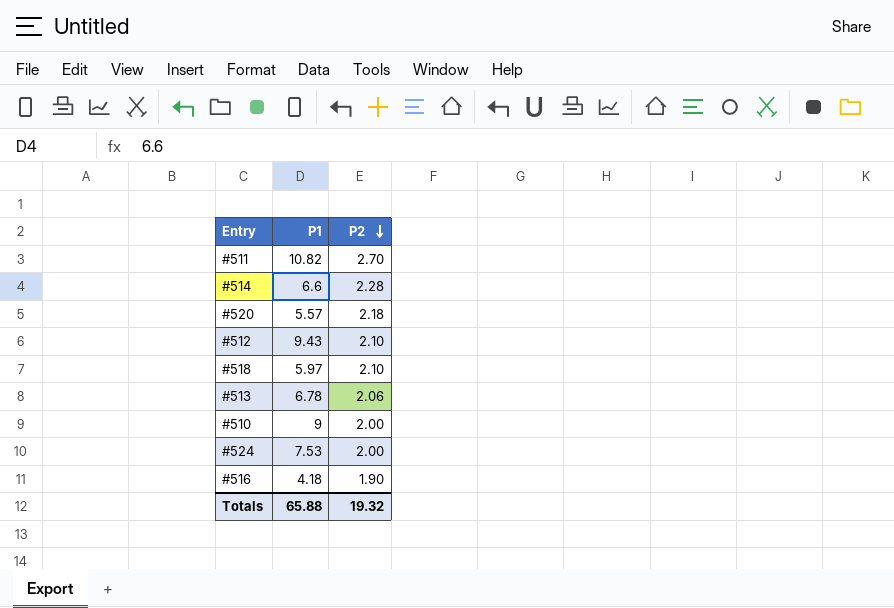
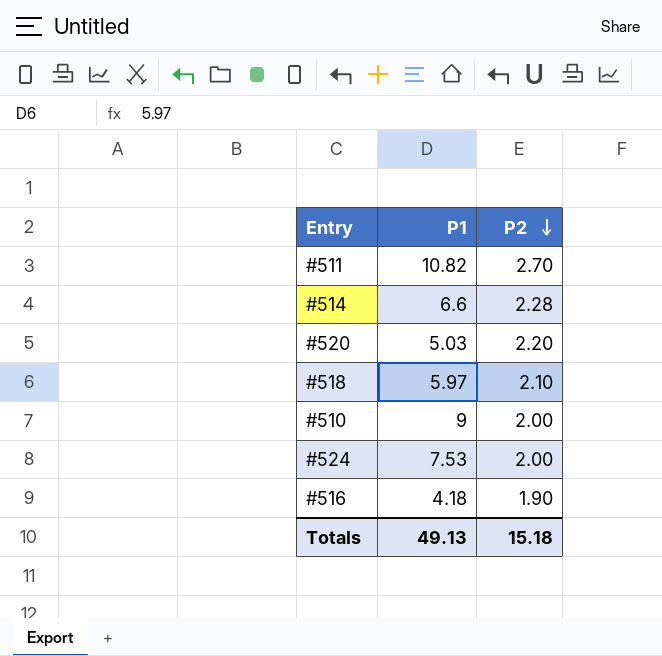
row #512: 9.43 | 2.10 -> none
row #513: 6.78 | 2.06 -> none
#520 | P1: 5.57 -> 5.03
#520 | P2: 2.18 -> 2.20
Totals | P1: 65.88 -> 49.13
Totals | P2: 19.32 -> 15.18

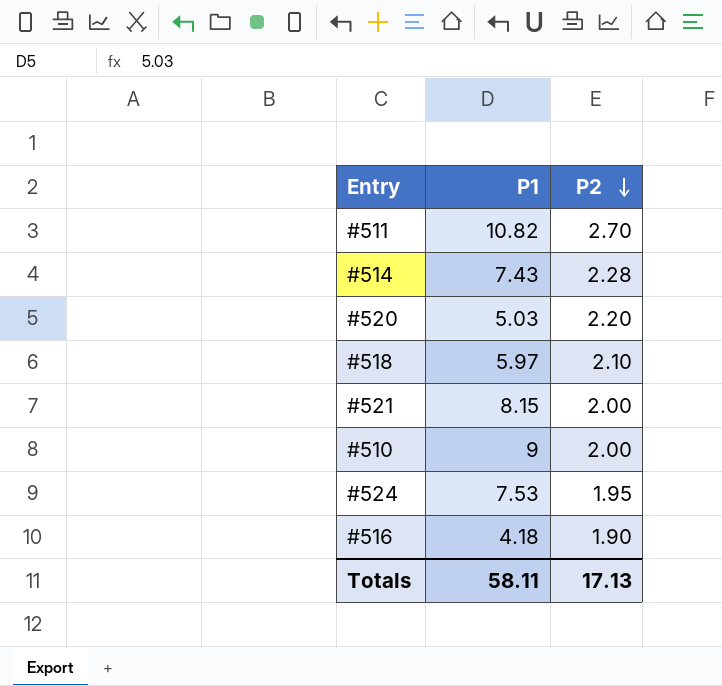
#514 | P1: 6.6 -> 7.43
row #521: none -> 8.15 | 2.00
#524 | P2: 2.00 -> 1.95
Totals | P1: 49.13 -> 58.11
Totals | P2: 15.18 -> 17.13

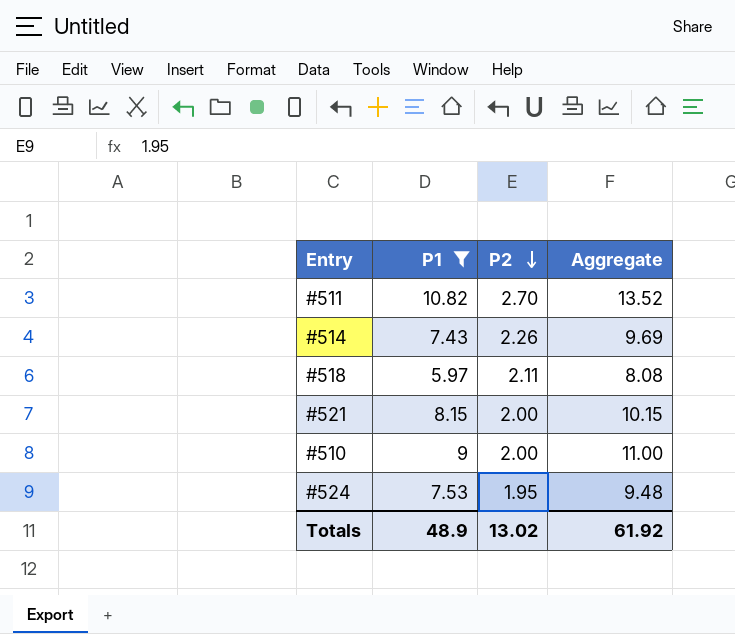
filter: none -> P1 >= 5.97
column Aggregate | formula: none -> [P1] + [P2]
#514 | P2: 2.28 -> 2.26
#518 | P2: 2.10 -> 2.11
Totals | P1: 58.11 -> 48.9
Totals | P2: 17.13 -> 13.02

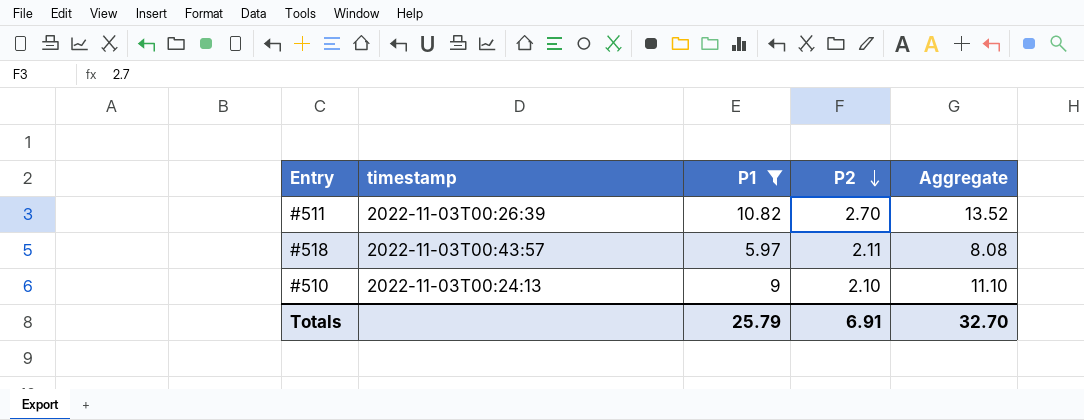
column timestamp | position: none -> 2
row #514: 7.43 | 2.26 | 9.69 -> none
row #521: 8.15 | 2.00 | 10.15 -> none
row #524: 7.53 | 1.95 | 9.48 -> none
#510 | P2: 2.00 -> 2.10
#510 | Aggregate: 11.00 -> 11.10
Totals | P1: 48.9 -> 25.79
Totals | P2: 13.02 -> 6.91
Totals | Aggregate: 61.92 -> 32.70

